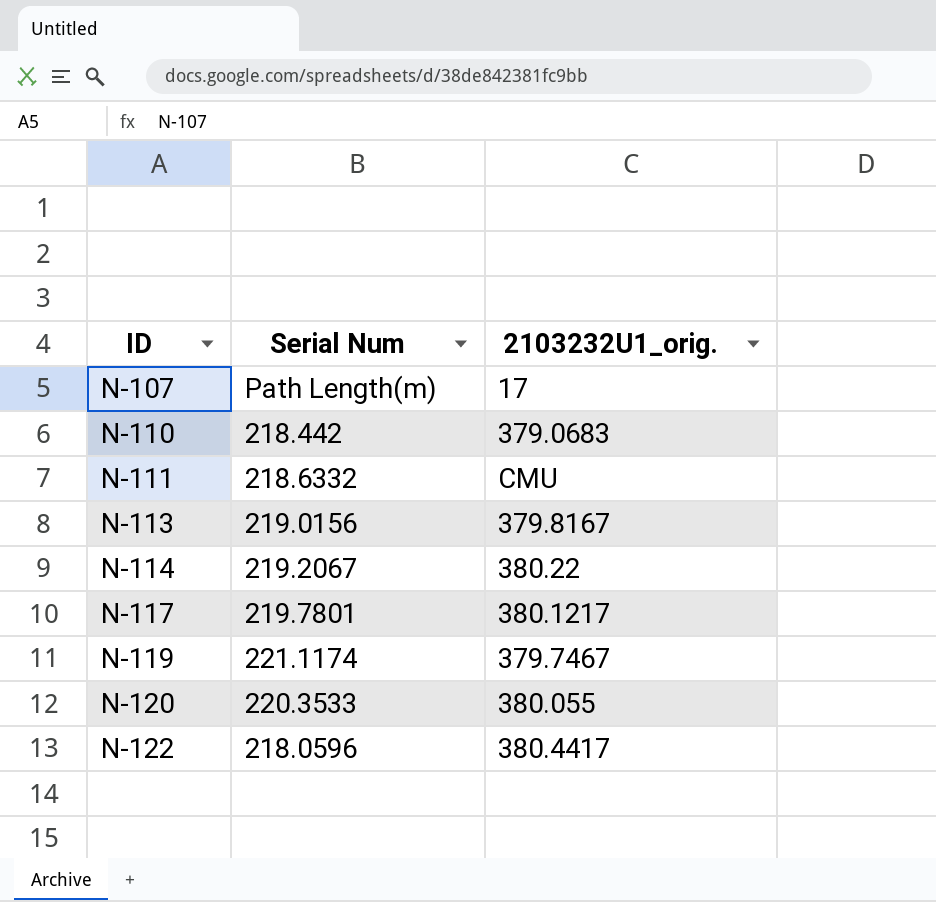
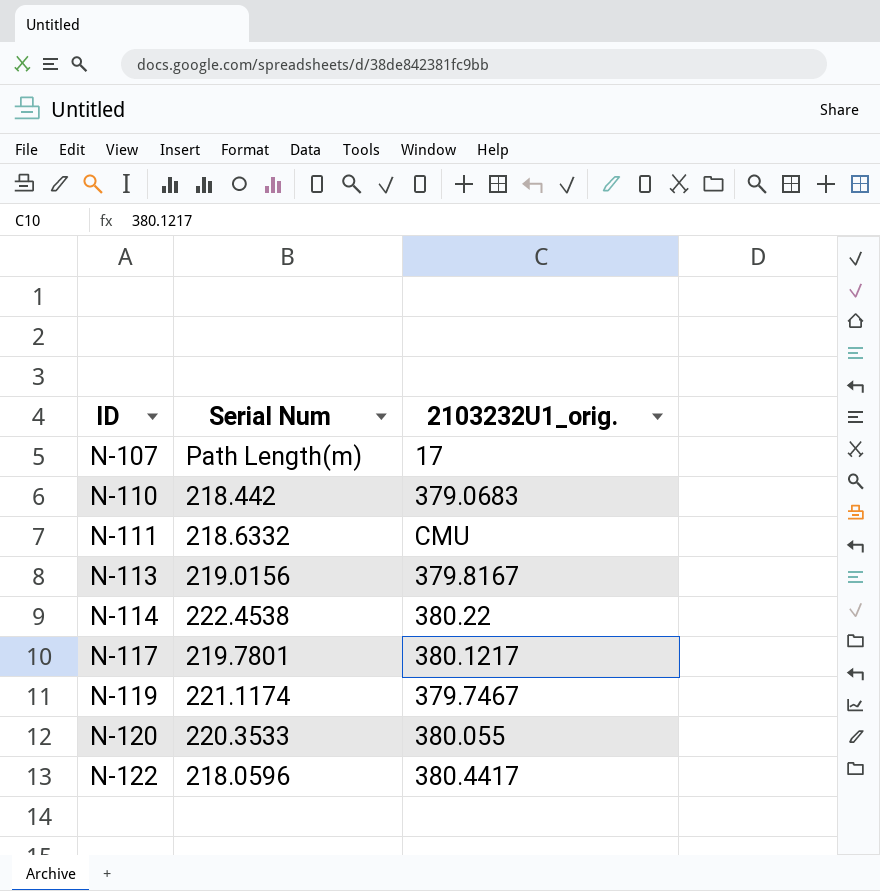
N-114 | Serial Num: 219.2067 -> 222.4538

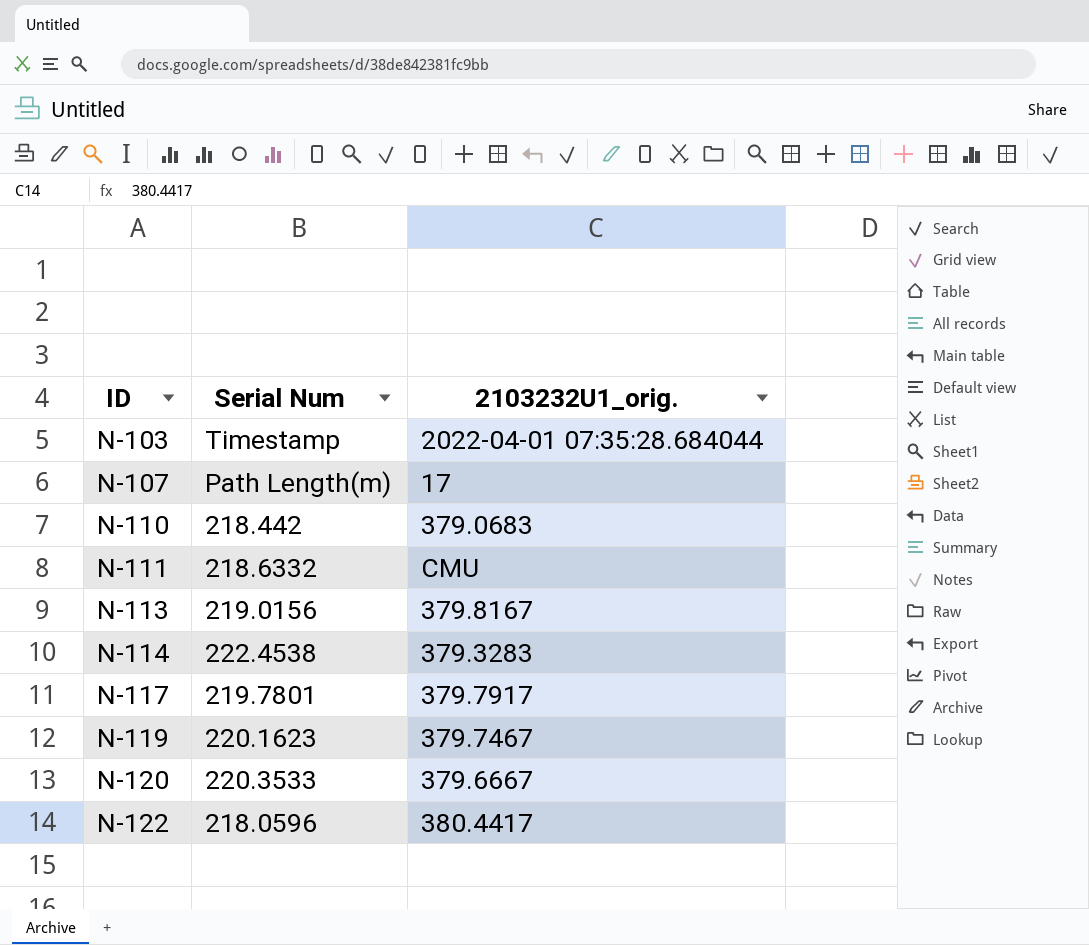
row N-103: none -> Timestamp | 2022-04-01 07:35:28.684044
N-114 | 2103232U1_orig.: 380.22 -> 379.3283
N-117 | 2103232U1_orig.: 380.1217 -> 379.7917
N-119 | Serial Num: 221.1174 -> 220.1623
N-120 | 2103232U1_orig.: 380.055 -> 379.6667

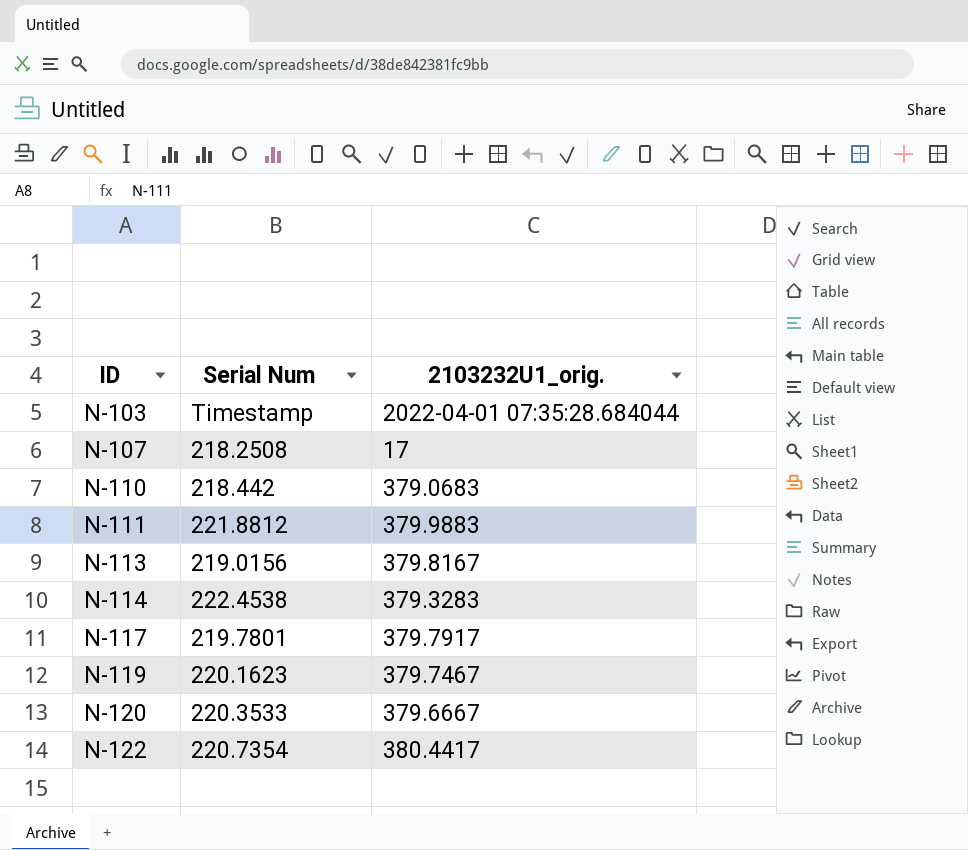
N-107 | Serial Num: Path Length(m) -> 218.2508
N-111 | Serial Num: 218.6332 -> 221.8812
N-111 | 2103232U1_orig.: CMU -> 379.9883
N-122 | Serial Num: 218.0596 -> 220.7354

